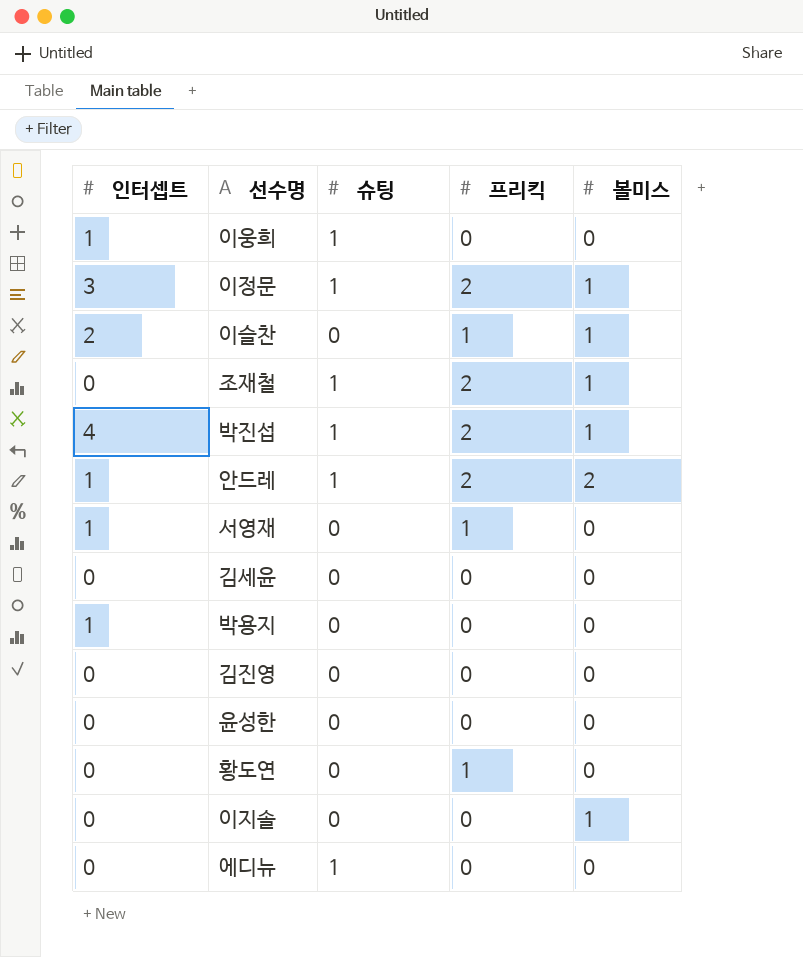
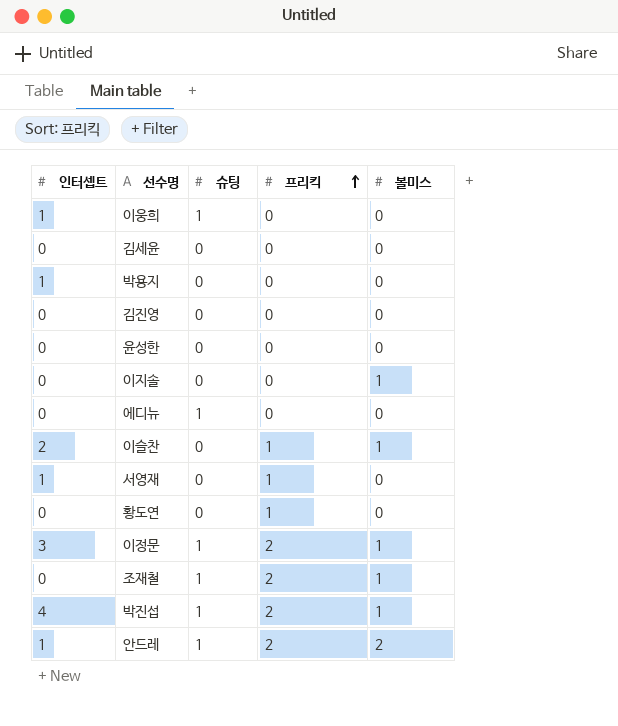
row order: none -> 프리킥 ascending

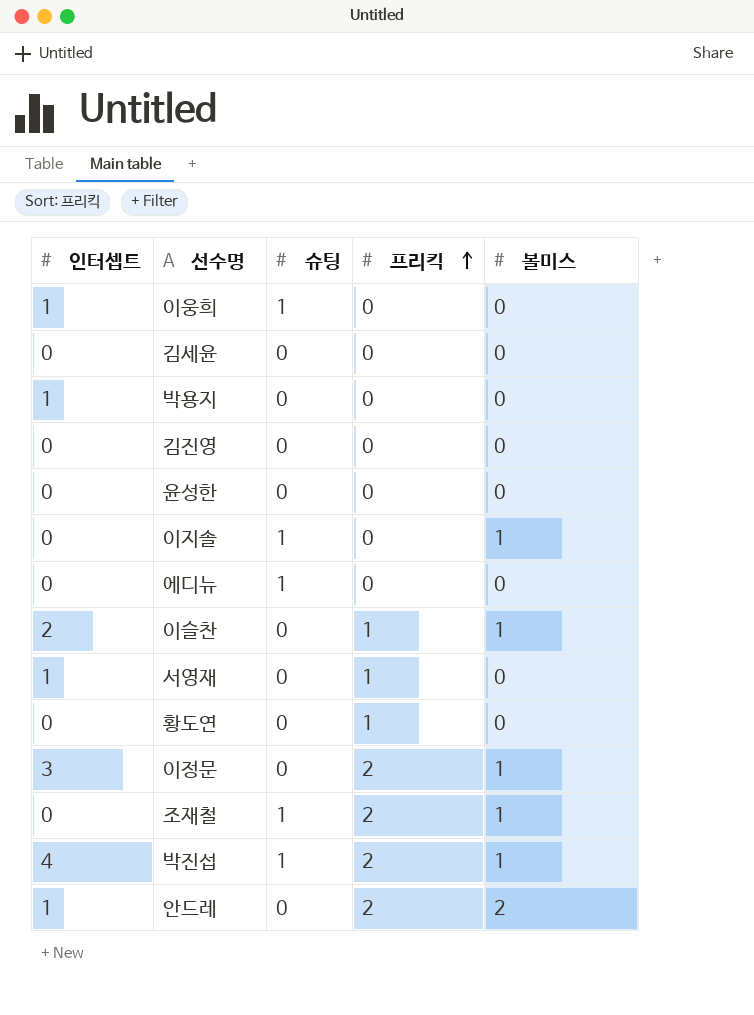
이지솔 | 슈팅: 0 -> 1
이정문 | 슈팅: 1 -> 0
안드레 | 슈팅: 1 -> 0

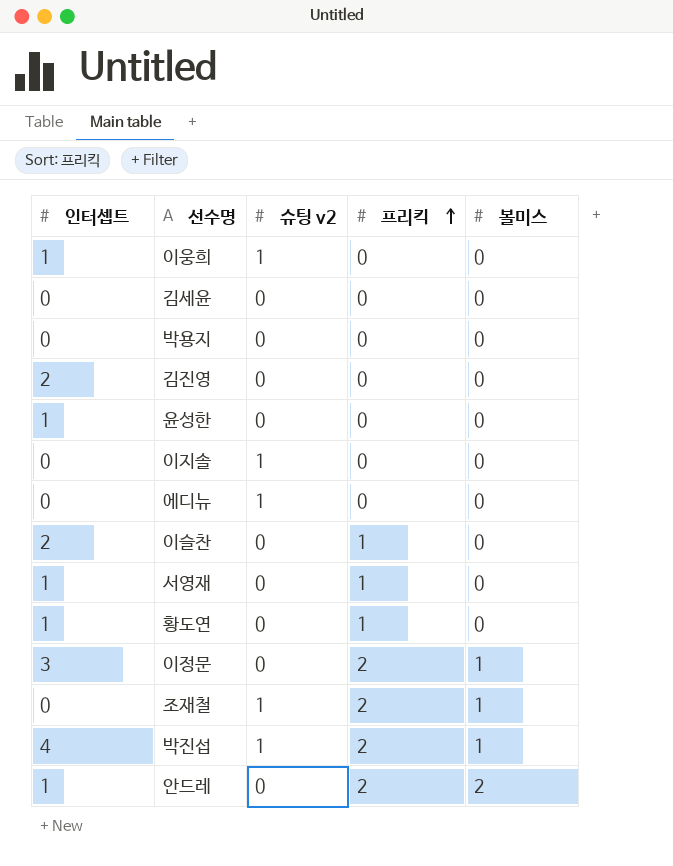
column name: 슈팅 -> 슈팅 v2
박용지 | 인터셉트: 1 -> 0
김진영 | 인터셉트: 0 -> 2
윤성한 | 인터셉트: 0 -> 1
이지솔 | 볼미스: 1 -> 0
이슬찬 | 볼미스: 1 -> 0
황도연 | 인터셉트: 0 -> 1

